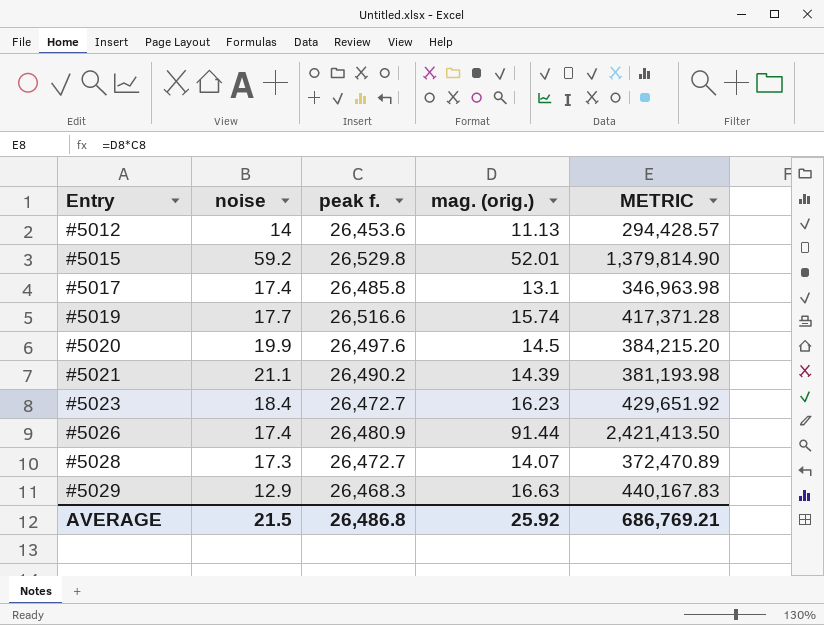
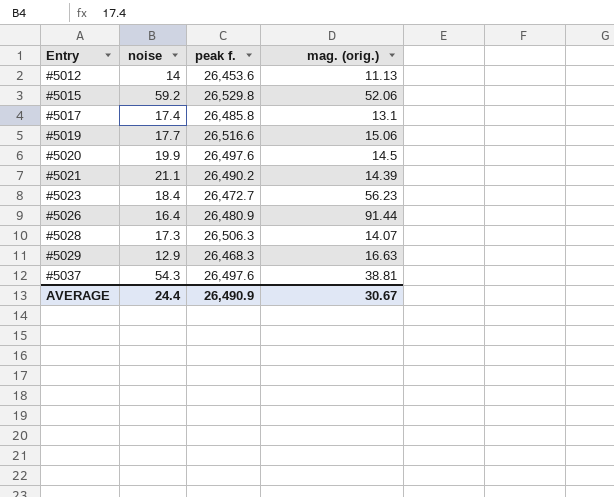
column METRIC | formula: [peak f.] * [mag. (orig.)] -> none
#5015 | mag. (orig.): 52.01 -> 52.06
#5019 | mag. (orig.): 15.74 -> 15.06
#5023 | mag. (orig.): 16.23 -> 56.23
#5026 | noise: 17.4 -> 16.4
#5028 | peak f.: 26,472.7 -> 26,506.3
row #5037: none -> 54.3 | 26,497.6 | 38.81
AVERAGE | noise: 21.5 -> 24.4
AVERAGE | peak f.: 26,486.8 -> 26,490.9
AVERAGE | mag. (orig.): 25.92 -> 30.67

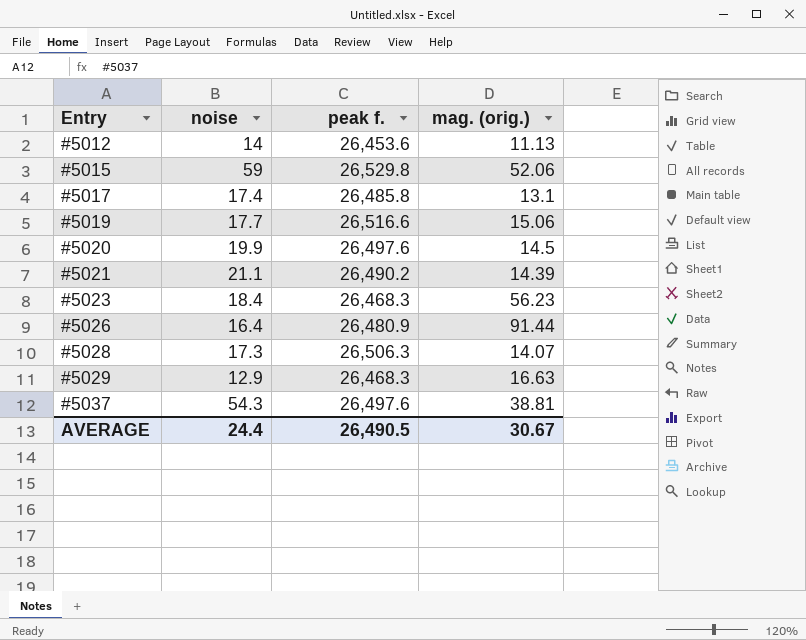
#5015 | noise: 59.2 -> 59
#5023 | peak f.: 26,472.7 -> 26,468.3
AVERAGE | peak f.: 26,490.9 -> 26,490.5

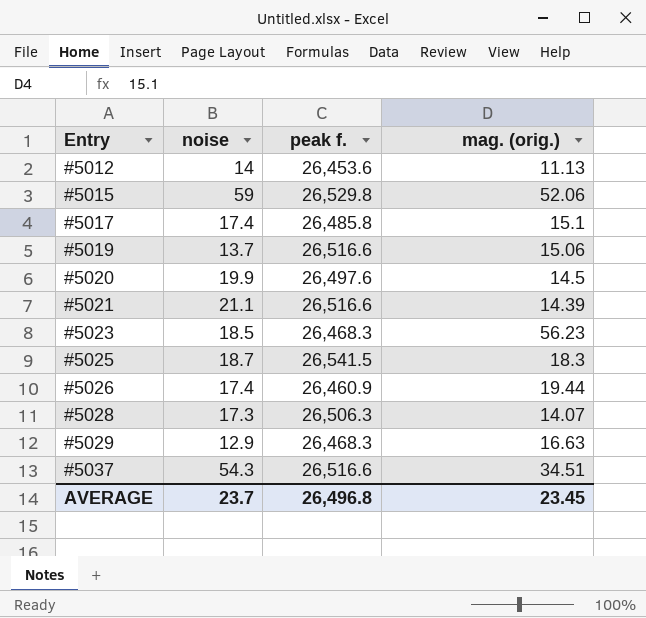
#5017 | mag. (orig.): 13.1 -> 15.1
#5019 | noise: 17.7 -> 13.7
#5021 | peak f.: 26,490.2 -> 26,516.6
#5023 | noise: 18.4 -> 18.5
row #5025: none -> 18.7 | 26,541.5 | 18.3
#5026 | noise: 16.4 -> 17.4
#5026 | peak f.: 26,480.9 -> 26,460.9
#5026 | mag. (orig.): 91.44 -> 19.44
#5037 | peak f.: 26,497.6 -> 26,516.6
#5037 | mag. (orig.): 38.81 -> 34.51
AVERAGE | noise: 24.4 -> 23.7
AVERAGE | peak f.: 26,490.5 -> 26,496.8
AVERAGE | mag. (orig.): 30.67 -> 23.45

